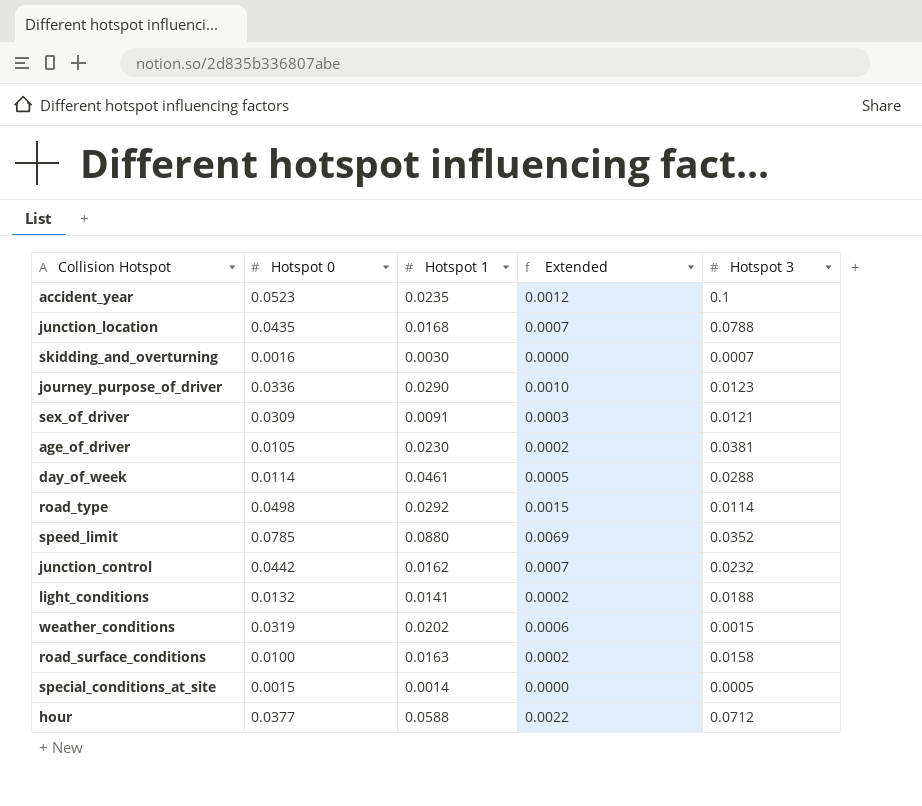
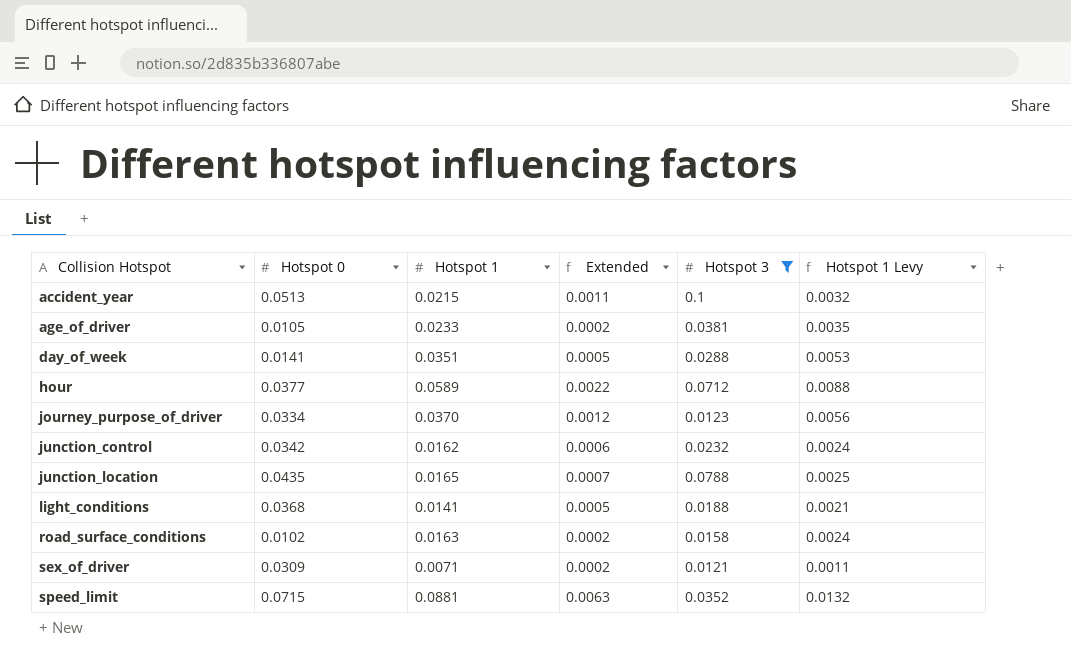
filter: none -> Hotspot 3 >= 0.0121
row order: none -> Collision Hotspot ascending
column Hotspot 1 Levy | formula: none -> [Hotspot 1] * 0.15
accident_year | Hotspot 0: 0.0523 -> 0.0513
accident_year | Hotspot 1: 0.0235 -> 0.0215
accident_year | Extended: 0.0012 -> 0.0011
age_of_driver | Hotspot 1: 0.0230 -> 0.0233
day_of_week | Hotspot 0: 0.0114 -> 0.0141
day_of_week | Hotspot 1: 0.0461 -> 0.0351
hour | Hotspot 1: 0.0588 -> 0.0589
journey_purpose_of_driver | Hotspot 0: 0.0336 -> 0.0334
journey_purpose_of_driver | Hotspot 1: 0.0290 -> 0.0370
journey_purpose_of_driver | Extended: 0.0010 -> 0.0012
junction_control | Hotspot 0: 0.0442 -> 0.0342
junction_control | Extended: 0.0007 -> 0.0006
junction_location | Hotspot 1: 0.0168 -> 0.0165
light_conditions | Hotspot 0: 0.0132 -> 0.0368
light_conditions | Extended: 0.0002 -> 0.0005
road_surface_conditions | Hotspot 0: 0.0100 -> 0.0102
sex_of_driver | Hotspot 1: 0.0091 -> 0.0071
sex_of_driver | Extended: 0.0003 -> 0.0002
speed_limit | Hotspot 0: 0.0785 -> 0.0715
speed_limit | Hotspot 1: 0.0880 -> 0.0881
speed_limit | Extended: 0.0069 -> 0.0063

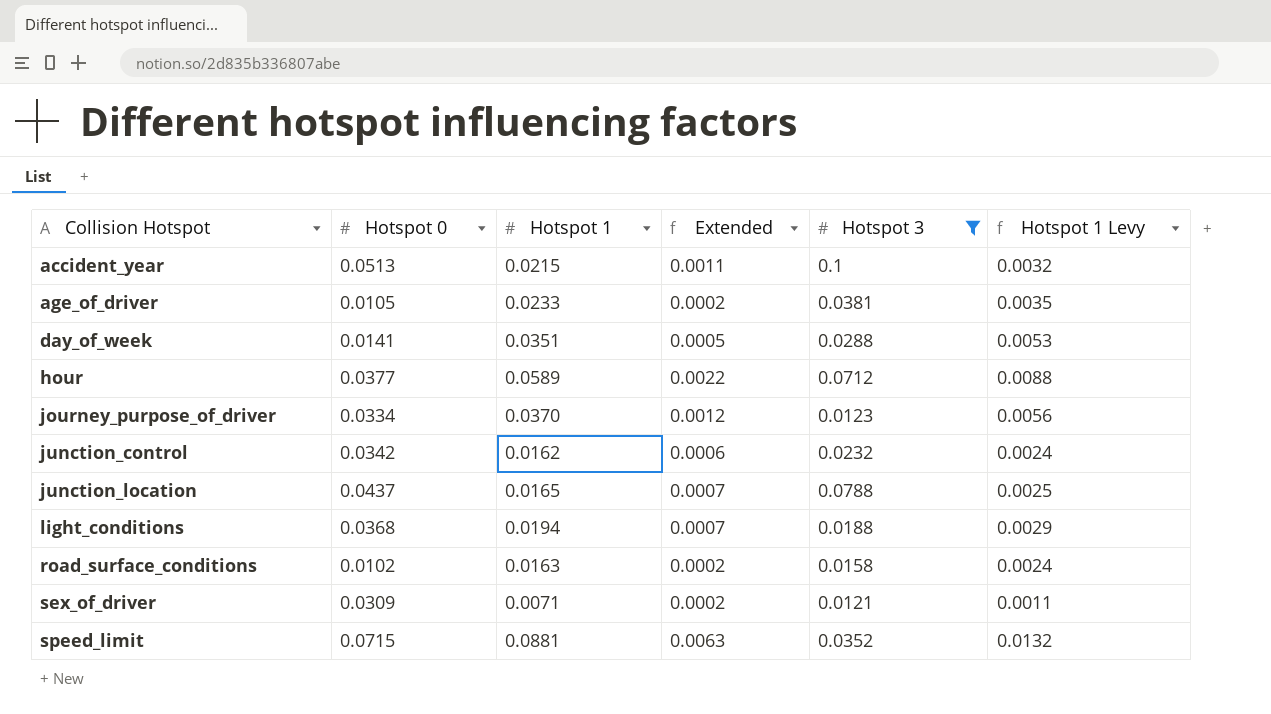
junction_location | Hotspot 0: 0.0435 -> 0.0437
light_conditions | Hotspot 1: 0.0141 -> 0.0194
light_conditions | Extended: 0.0005 -> 0.0007
light_conditions | Hotspot 1 Levy: 0.0021 -> 0.0029

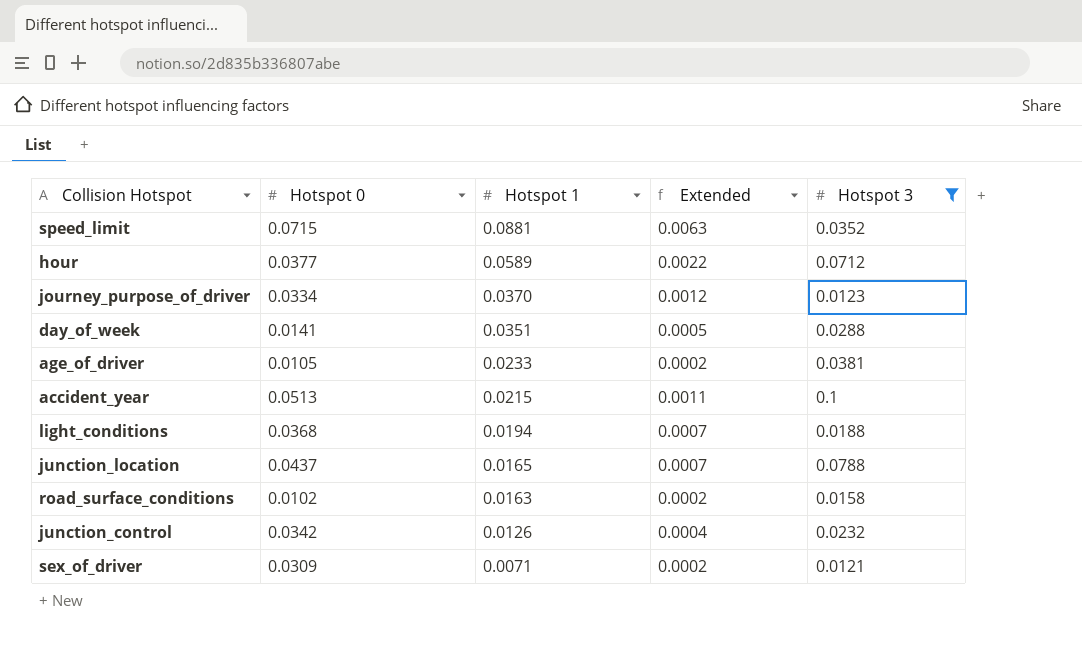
row order: Collision Hotspot ascending -> Hotspot 1 descending
column Hotspot 1 Levy | formula: [Hotspot 1] * 0.15 -> none
junction_control | Hotspot 1: 0.0162 -> 0.0126
junction_control | Extended: 0.0006 -> 0.0004

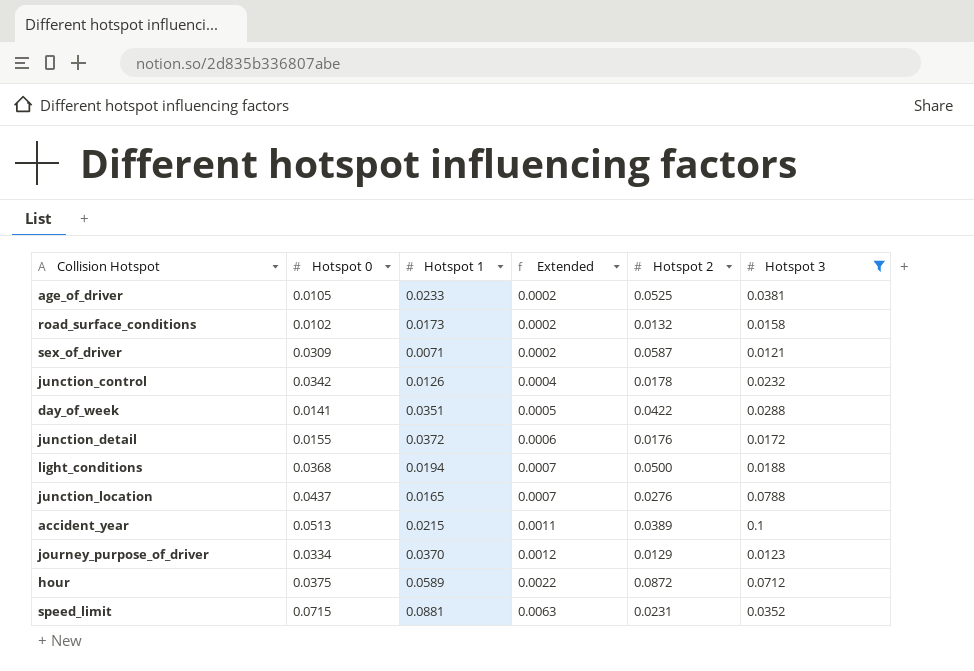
row order: Hotspot 1 descending -> Extended ascending
column Hotspot 2 | position: none -> 5
road_surface_conditions | Hotspot 1: 0.0163 -> 0.0173
row junction_detail: none -> 0.0155 | 0.0372 | 0.0006 | 0.0176 | 0.0172
hour | Hotspot 0: 0.0377 -> 0.0375

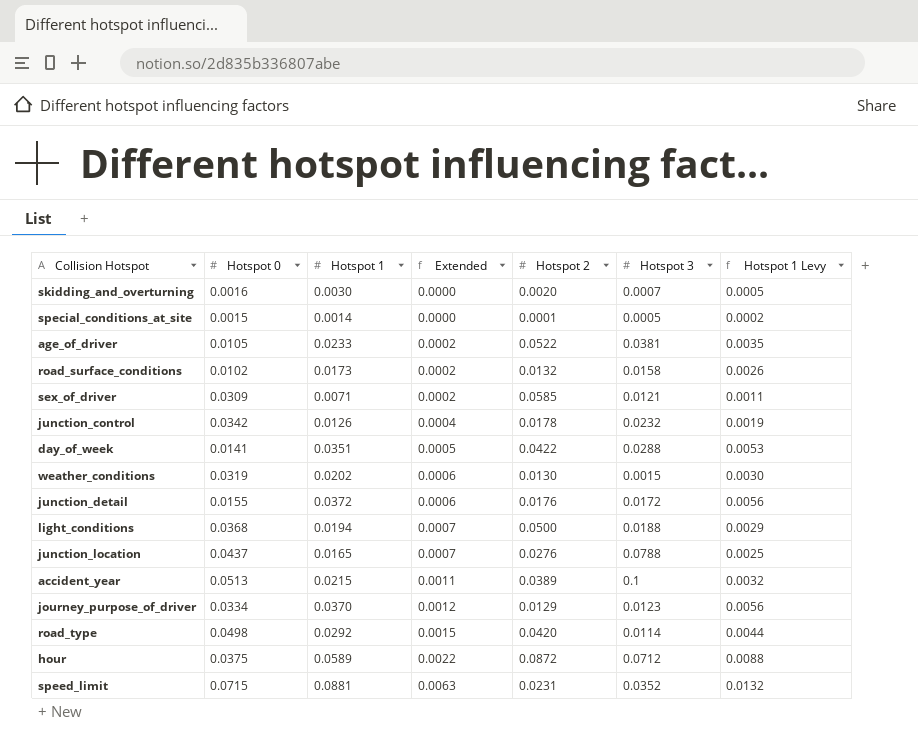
filter: Hotspot 3 >= 0.0121 -> none
column Hotspot 1 Levy | formula: none -> [Hotspot 1] * 0.15
age_of_driver | Hotspot 2: 0.0525 -> 0.0522
sex_of_driver | Hotspot 2: 0.0587 -> 0.0585

